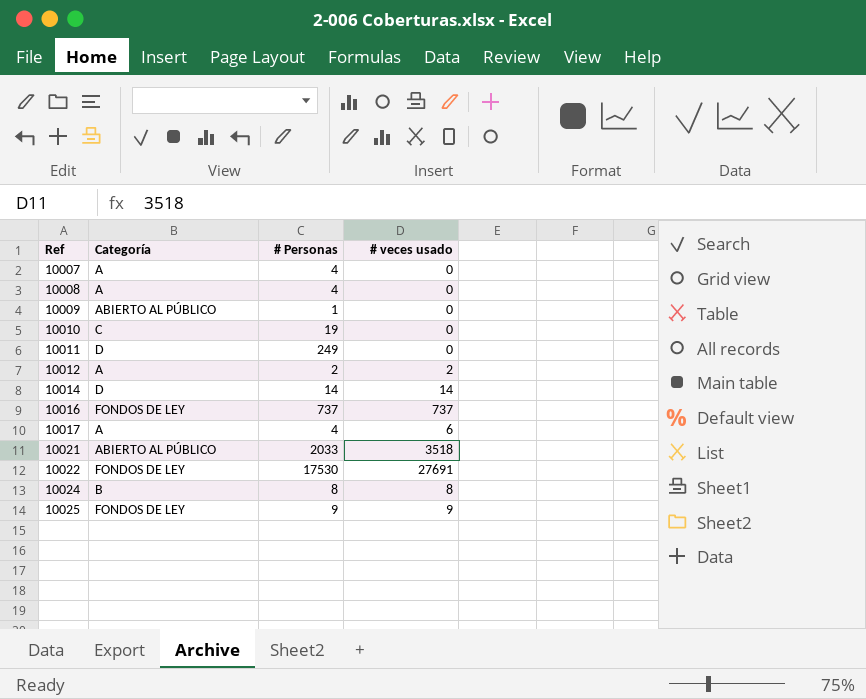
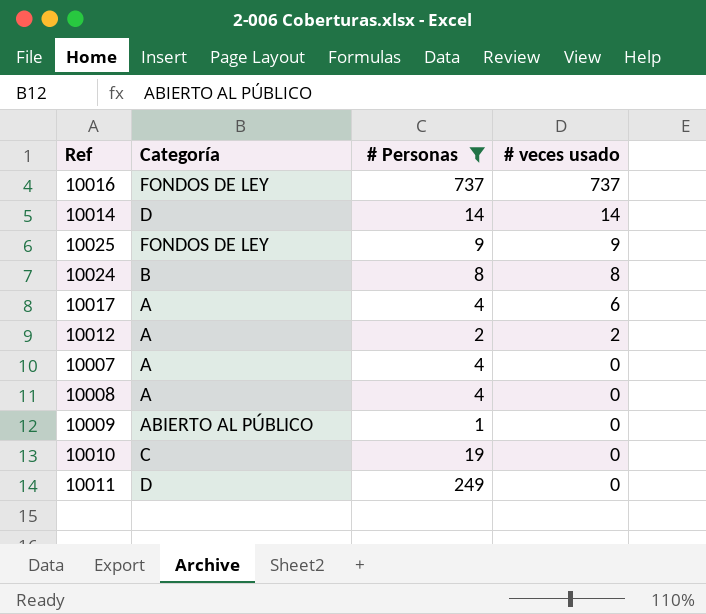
filter: none -> # Personas <= 737
row order: Ref ascending -> # veces usado descending

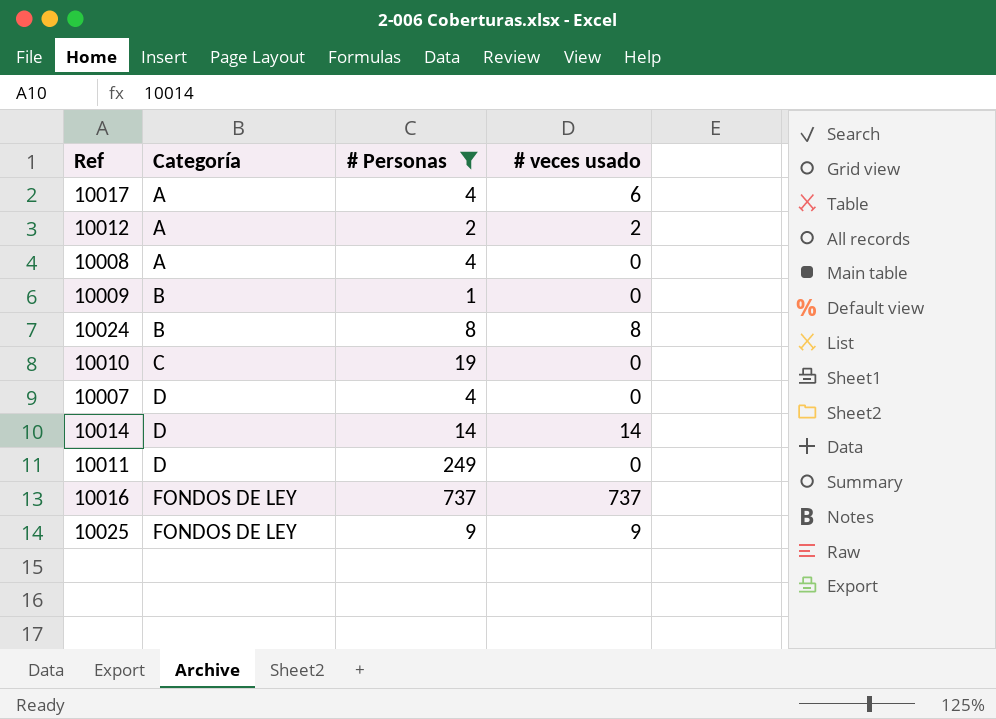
row order: # veces usado descending -> Categoría ascending
10009 | Categoría: ABIERTO AL PÚBLICO -> B
10007 | Categoría: A -> D

